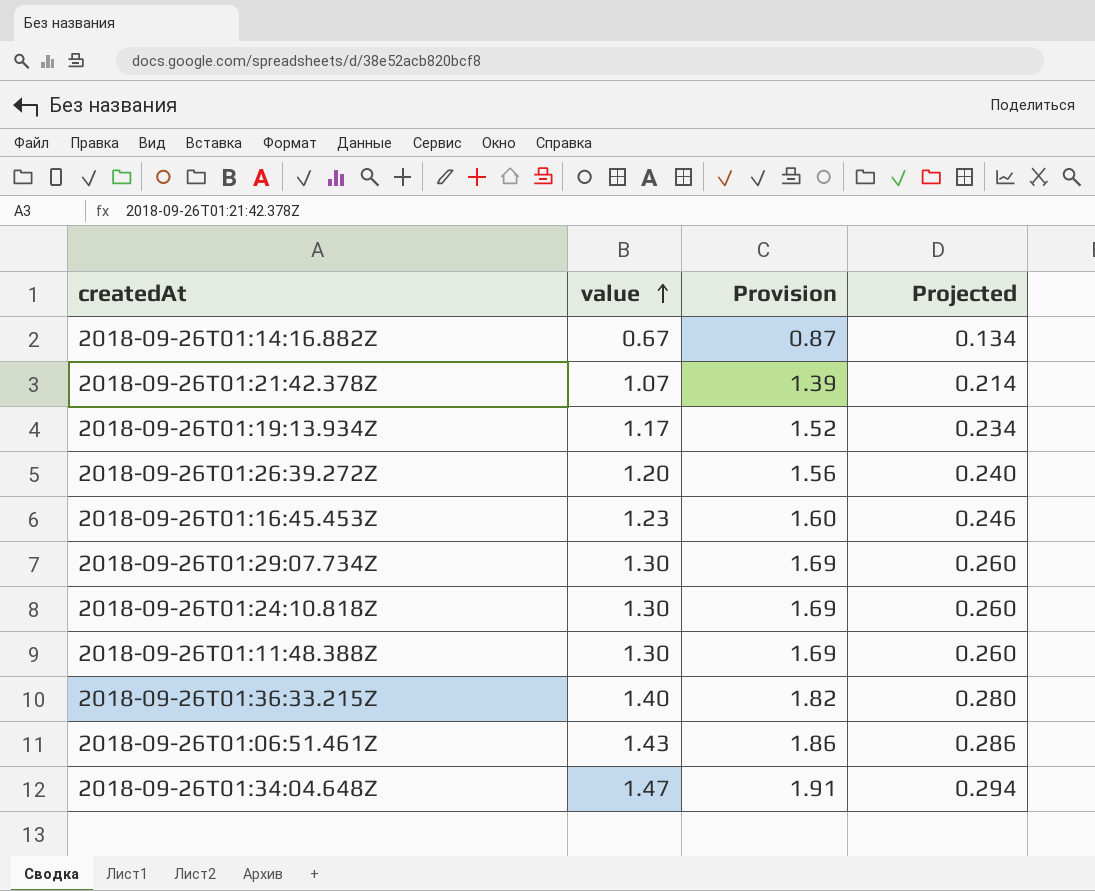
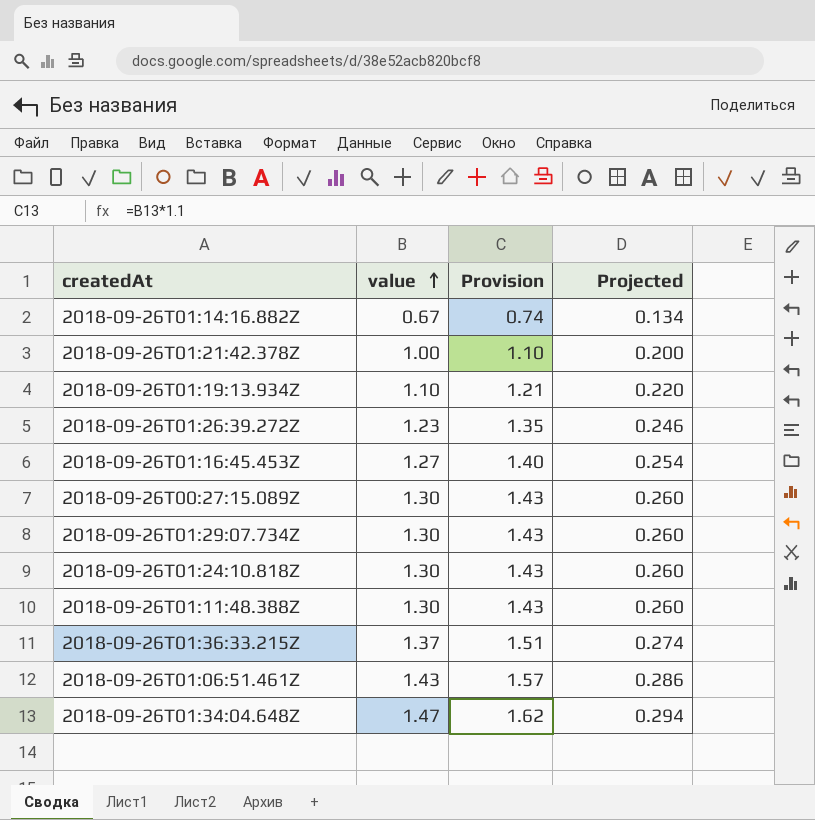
column Provision | formula: [value] * 1.3 -> [value] * 1.1
2018-09-26T01:21:42.378Z | value: 1.07 -> 1.00
2018-09-26T01:21:42.378Z | Projected: 0.214 -> 0.200
2018-09-26T01:19:13.934Z | value: 1.17 -> 1.10
2018-09-26T01:19:13.934Z | Projected: 0.234 -> 0.220
2018-09-26T01:26:39.272Z | value: 1.20 -> 1.23
2018-09-26T01:26:39.272Z | Projected: 0.240 -> 0.246
2018-09-26T01:16:45.453Z | value: 1.23 -> 1.27
2018-09-26T01:16:45.453Z | Projected: 0.246 -> 0.254
row 2018-09-26T00:27:15.089Z: none -> 1.30 | 1.43 | 0.260
2018-09-26T01:36:33.215Z | value: 1.40 -> 1.37
2018-09-26T01:36:33.215Z | Projected: 0.280 -> 0.274

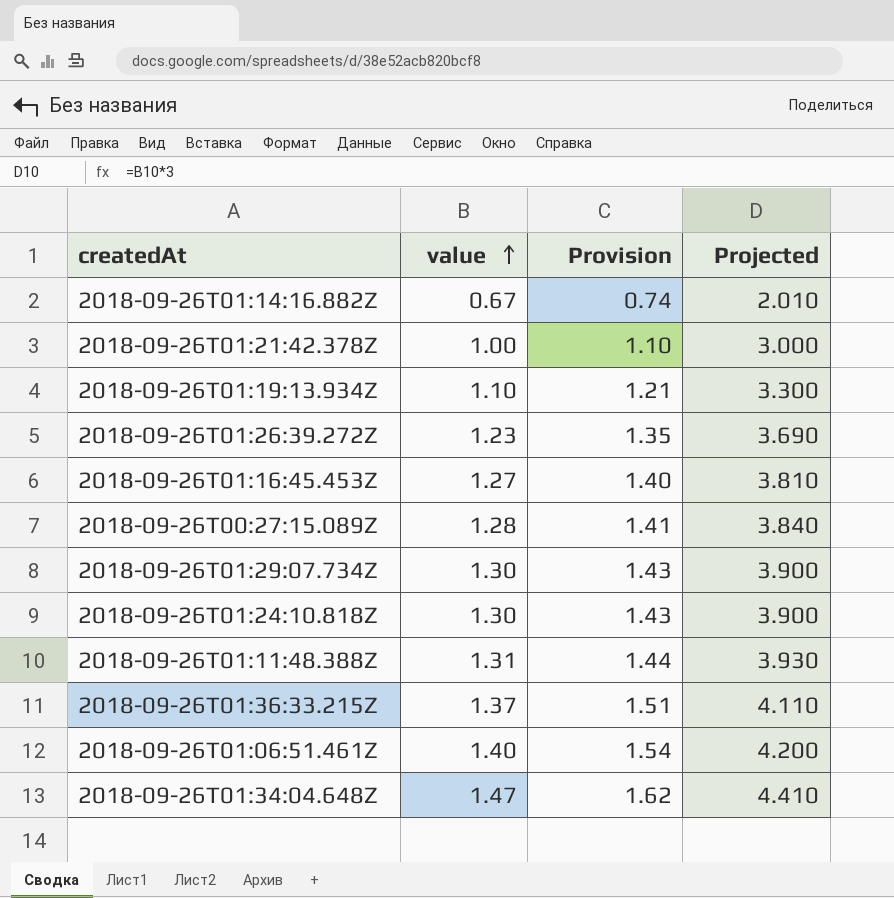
column Projected | formula: [value] * 0.2 -> [value] * 3
2018-09-26T00:27:15.089Z | value: 1.30 -> 1.28
2018-09-26T00:27:15.089Z | Provision: 1.43 -> 1.41
2018-09-26T01:11:48.388Z | value: 1.30 -> 1.31
2018-09-26T01:11:48.388Z | Provision: 1.43 -> 1.44
2018-09-26T01:06:51.461Z | value: 1.43 -> 1.40
2018-09-26T01:06:51.461Z | Provision: 1.57 -> 1.54

